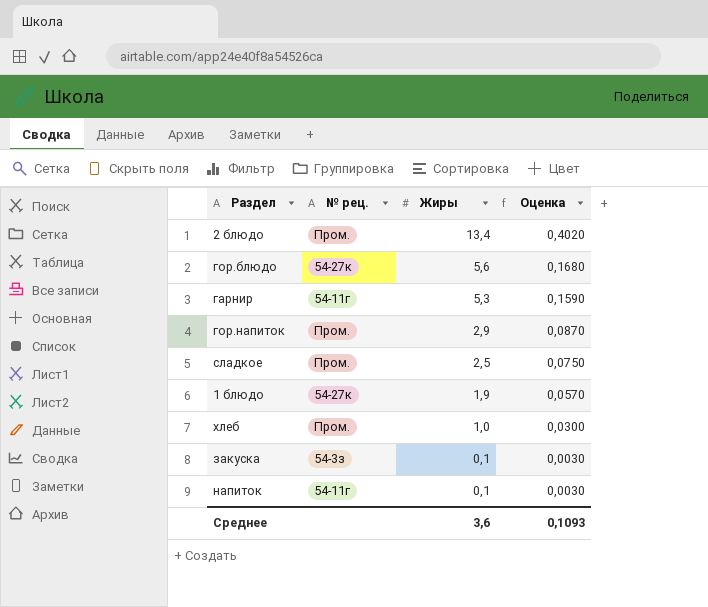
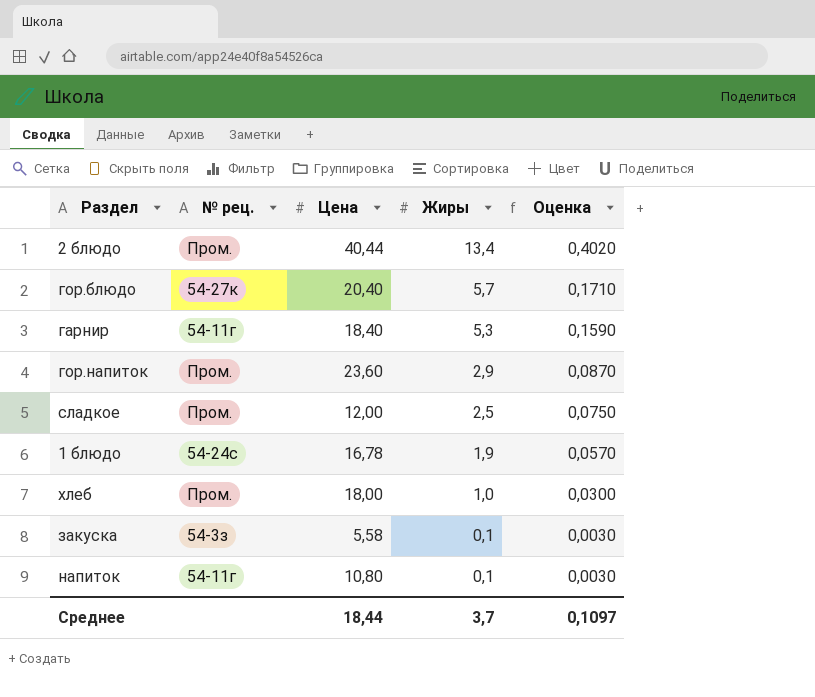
column Цена | position: none -> 3
гор.блюдо | Жиры: 5,6 -> 5,7
гор.блюдо | Оценка: 0,1680 -> 0,1710
1 блюдо | № рец.: 54-27к -> 54-24с
Среднее | Жиры: 3,6 -> 3,7
Среднее | Оценка: 0,1093 -> 0,1097

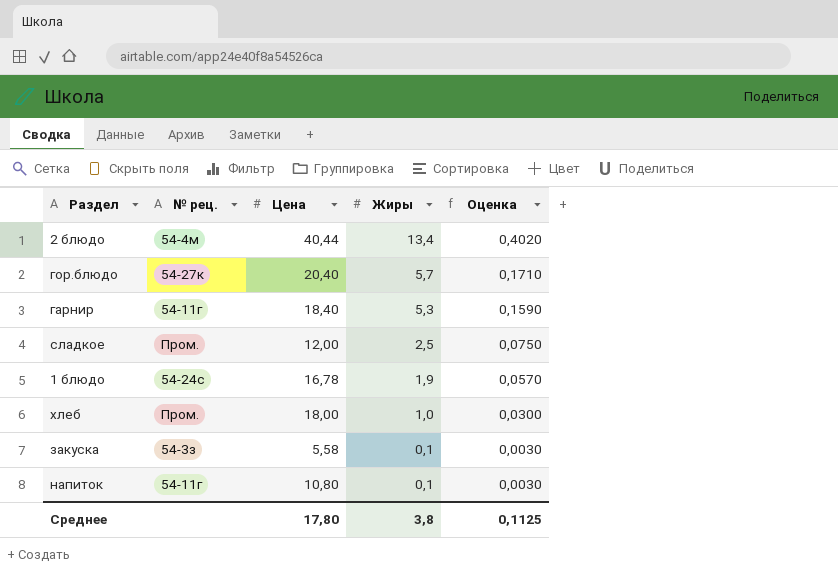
row гор.напиток: Пром. | 23,60 | 2,9 | 0,0870 -> none
2 блюдо | № рец.: Пром. -> 54-4м
Среднее | Цена: 18,44 -> 17,80
Среднее | Жиры: 3,7 -> 3,8
Среднее | Оценка: 0,1097 -> 0,1125

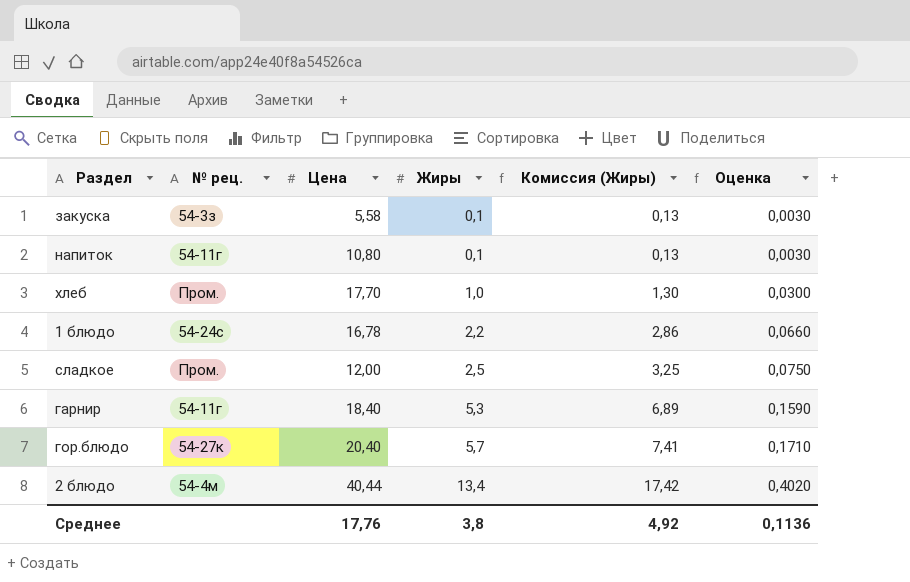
row order: Жиры descending -> Жиры ascending
column Комиссия (Жиры) | formula: none -> [Жиры] * 1,3
хлеб | Цена: 18,00 -> 17,70
1 блюдо | Жиры: 1,9 -> 2,2
1 блюдо | Оценка: 0,0570 -> 0,0660
Среднее | Цена: 17,80 -> 17,76
Среднее | Оценка: 0,1125 -> 0,1136

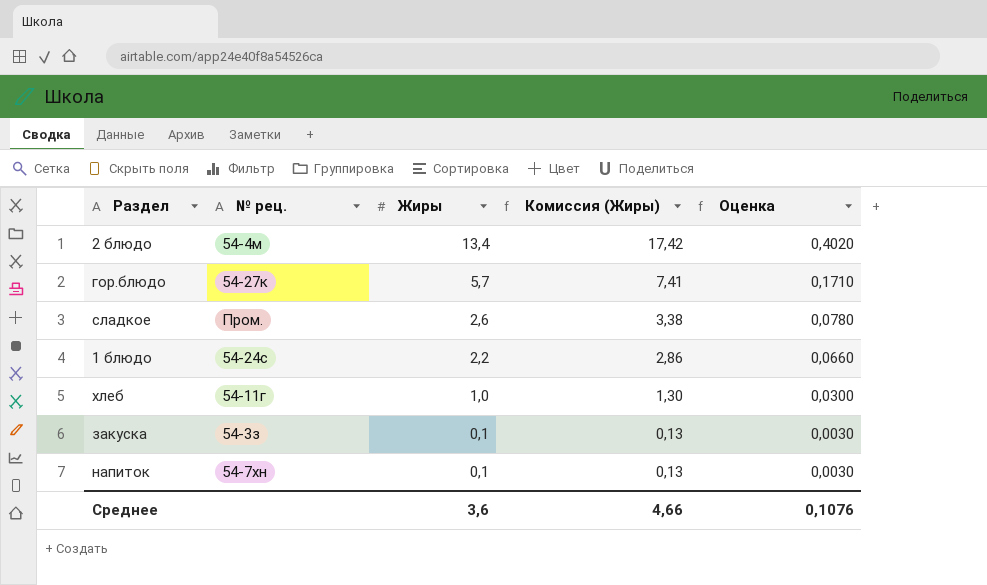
row order: Жиры ascending -> Жиры descending
column Цена | position: 3 -> none
row гарнир: 54-11г | 18,40 | 5,3 | 6,89 | 0,1590 -> none
сладкое | Жиры: 2,5 -> 2,6
сладкое | Комиссия (Жиры): 3,25 -> 3,38
сладкое | Оценка: 0,0750 -> 0,0780
хлеб | № рец.: Пром. -> 54-11г
напиток | № рец.: 54-11г -> 54-7хн
Среднее | Жиры: 3,8 -> 3,6
Среднее | Комиссия (Жиры): 4,92 -> 4,66
Среднее | Оценка: 0,1136 -> 0,1076

